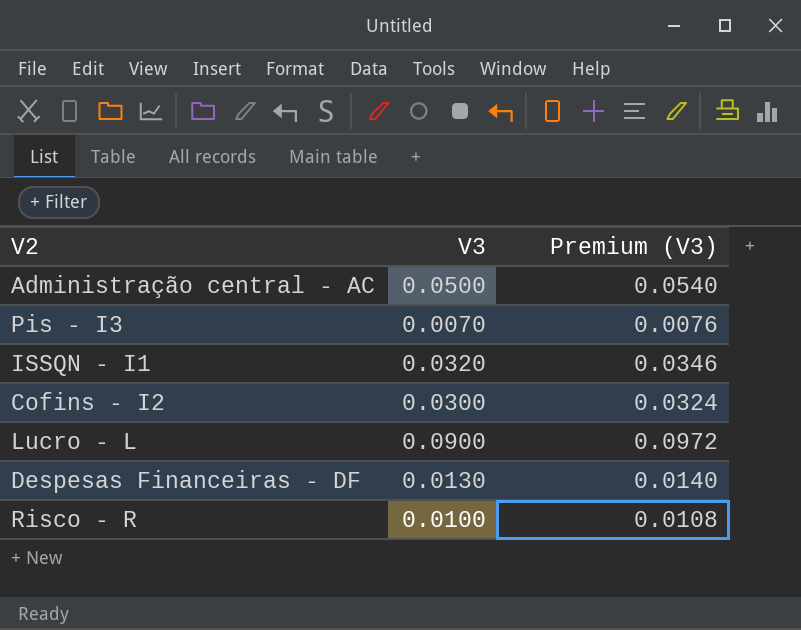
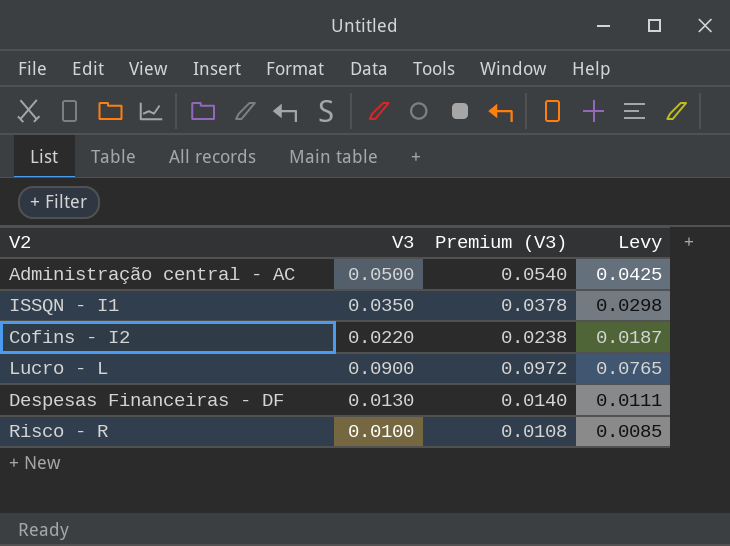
column Levy | formula: none -> [V3] * 0.85
row Pis - I3: 0.0070 | 0.0076 -> none
ISSQN - I1 | V3: 0.0320 -> 0.0350
ISSQN - I1 | Premium (V3): 0.0346 -> 0.0378
Cofins - I2 | V3: 0.0300 -> 0.0220
Cofins - I2 | Premium (V3): 0.0324 -> 0.0238

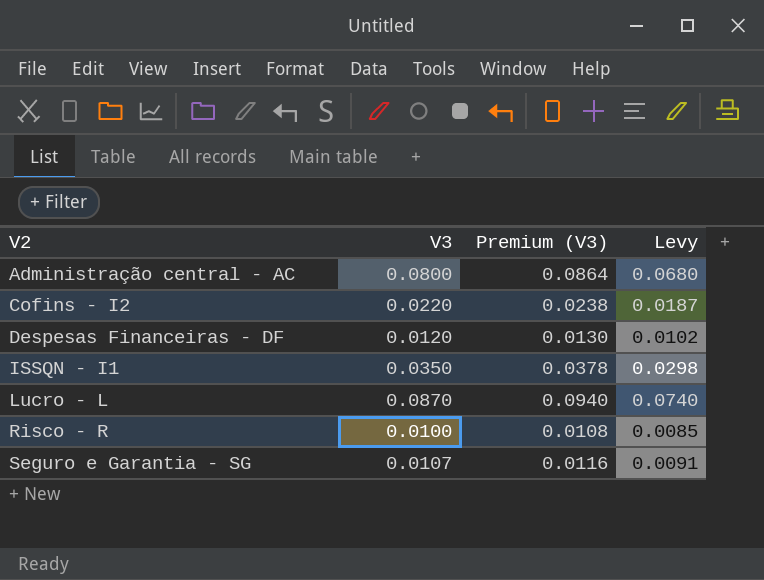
row order: none -> V2 ascending
Administração central - AC | V3: 0.0500 -> 0.0800
Administração central - AC | Premium (V3): 0.0540 -> 0.0864
Administração central - AC | Levy: 0.0425 -> 0.0680
Despesas Financeiras - DF | V3: 0.0130 -> 0.0120
Despesas Financeiras - DF | Premium (V3): 0.0140 -> 0.0130
Despesas Financeiras - DF | Levy: 0.0111 -> 0.0102
Lucro - L | V3: 0.0900 -> 0.0870
Lucro - L | Premium (V3): 0.0972 -> 0.0940
Lucro - L | Levy: 0.0765 -> 0.0740
row Seguro e Garantia - SG: none -> 0.0107 | 0.0116 | 0.0091

